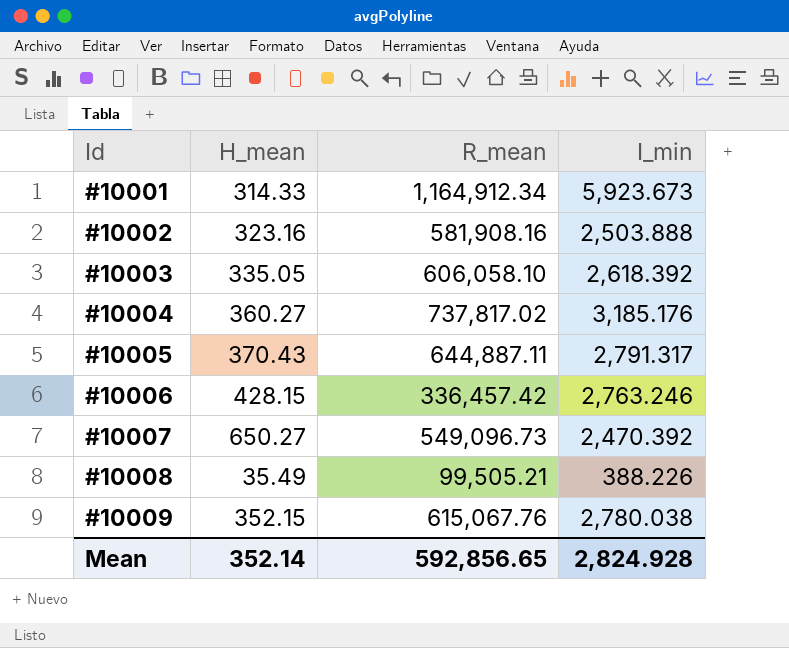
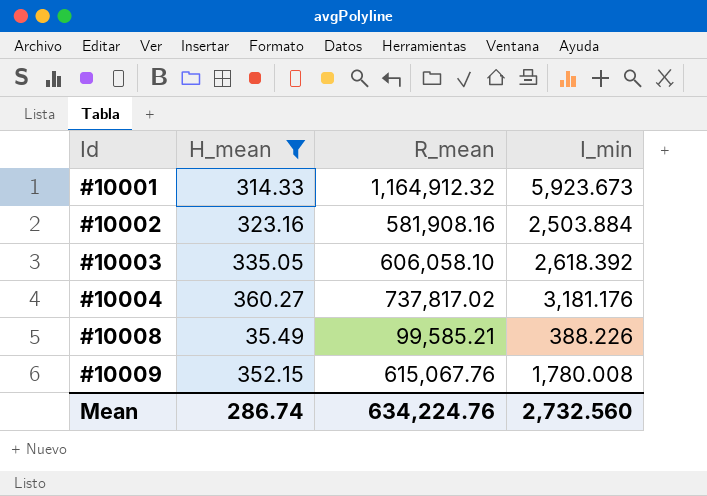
filter: none -> H_mean <= 360.27
#10001 | R_mean: 1,164,912.34 -> 1,164,912.32
#10002 | I_min: 2,503.888 -> 2,503.884
#10004 | I_min: 3,185.176 -> 3,181.176
#10008 | R_mean: 99,505.21 -> 99,585.21
#10009 | I_min: 2,780.038 -> 1,780.008
Mean | H_mean: 352.14 -> 286.74
Mean | R_mean: 592,856.65 -> 634,224.76
Mean | I_min: 2,824.928 -> 2,732.560

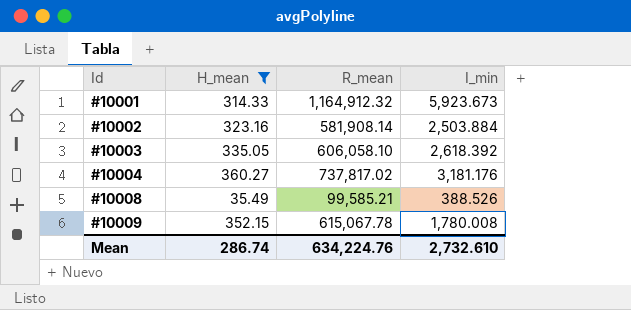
#10002 | R_mean: 581,908.16 -> 581,908.14
#10008 | I_min: 388.226 -> 388.526
#10009 | R_mean: 615,067.76 -> 615,067.78
Mean | I_min: 2,732.560 -> 2,732.610

